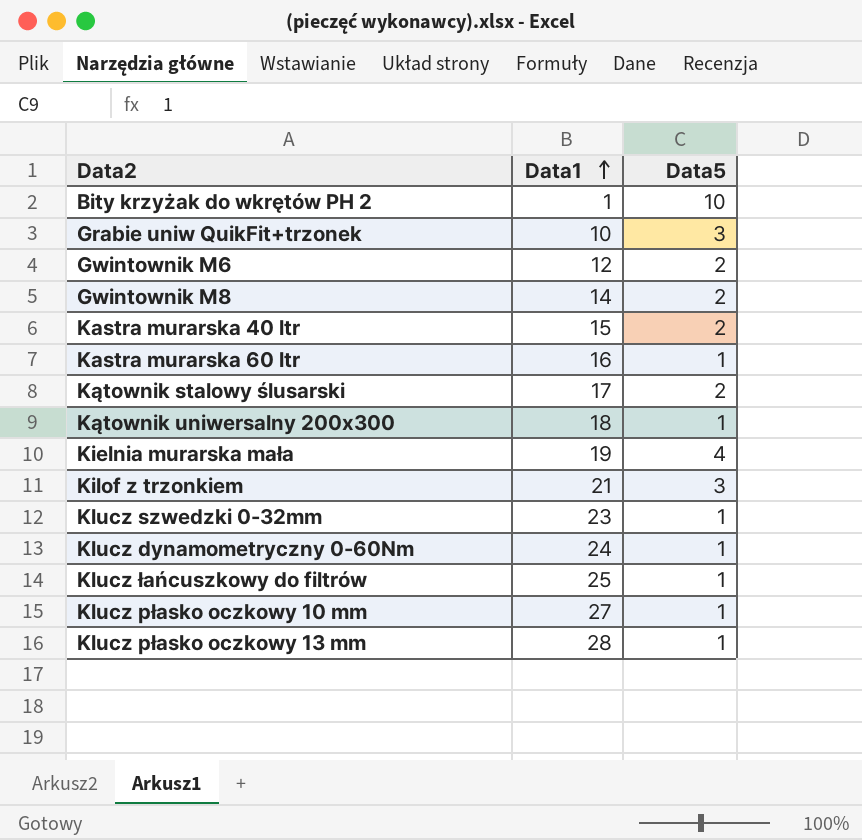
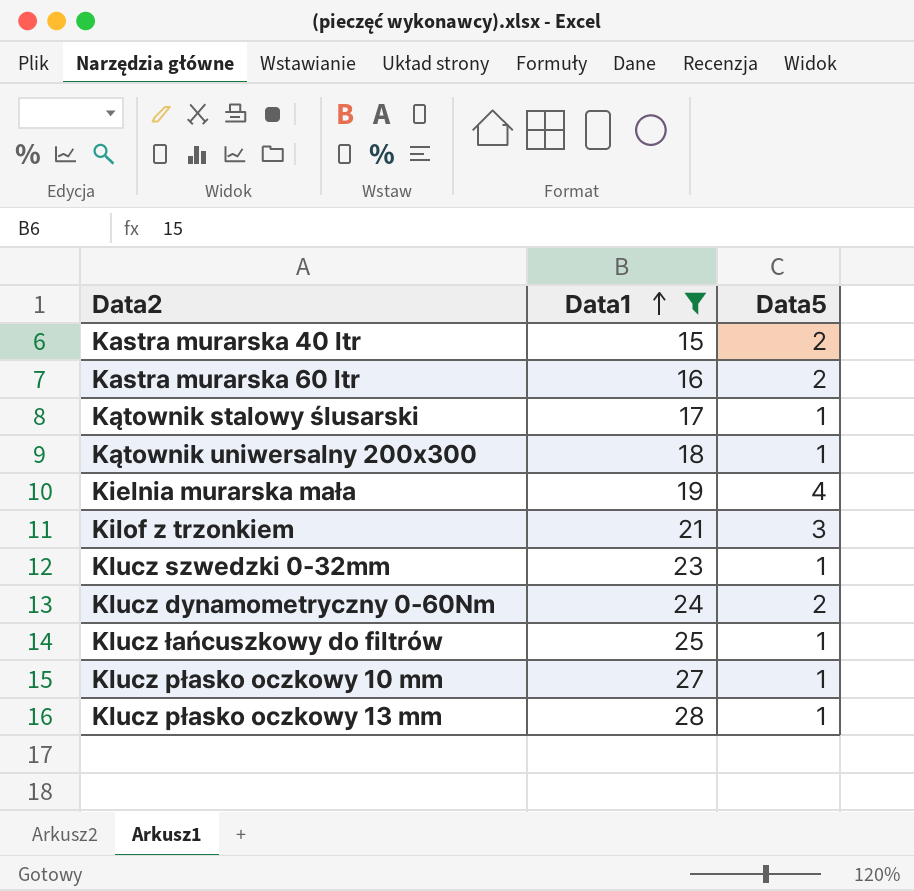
filter: none -> Data1 >= 15
Kastra murarska 60 ltr | Data5: 1 -> 2
Kątownik stalowy ślusarski | Data5: 2 -> 1
Klucz dynamometryczny 0-60Nm | Data5: 1 -> 2

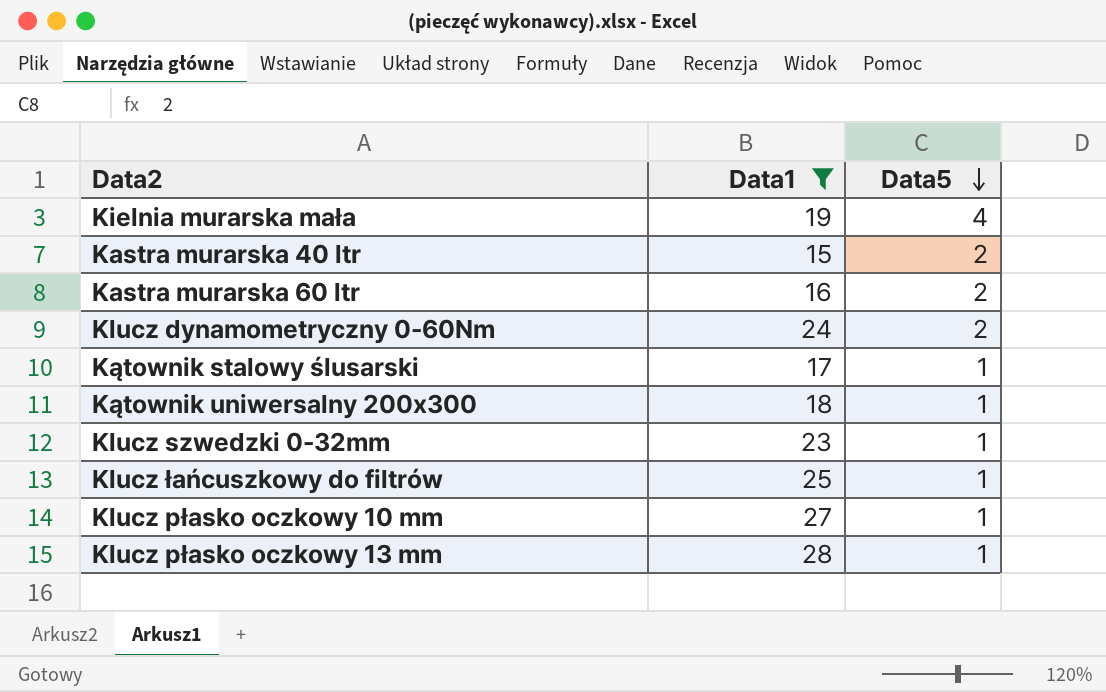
row order: Data1 ascending -> Data5 descending
row Kilof z trzonkiem: 21 | 3 -> none

